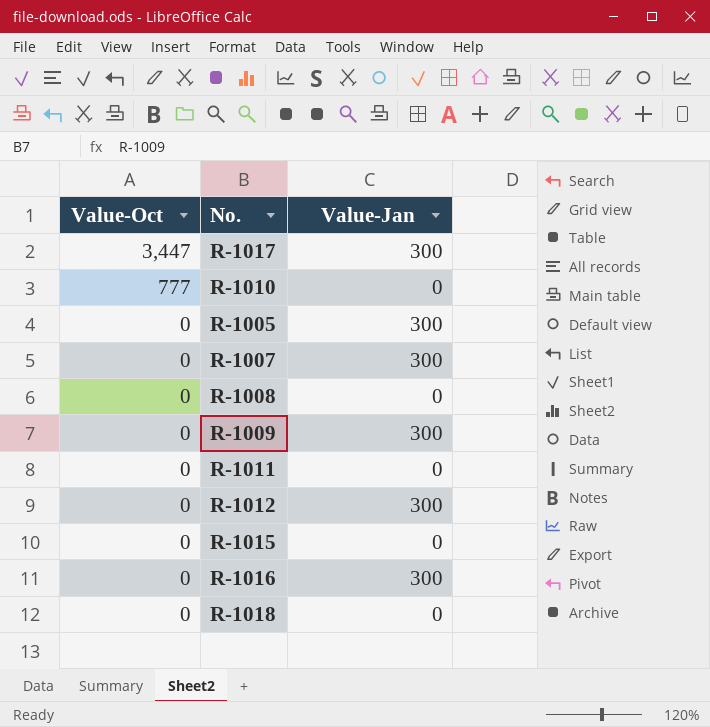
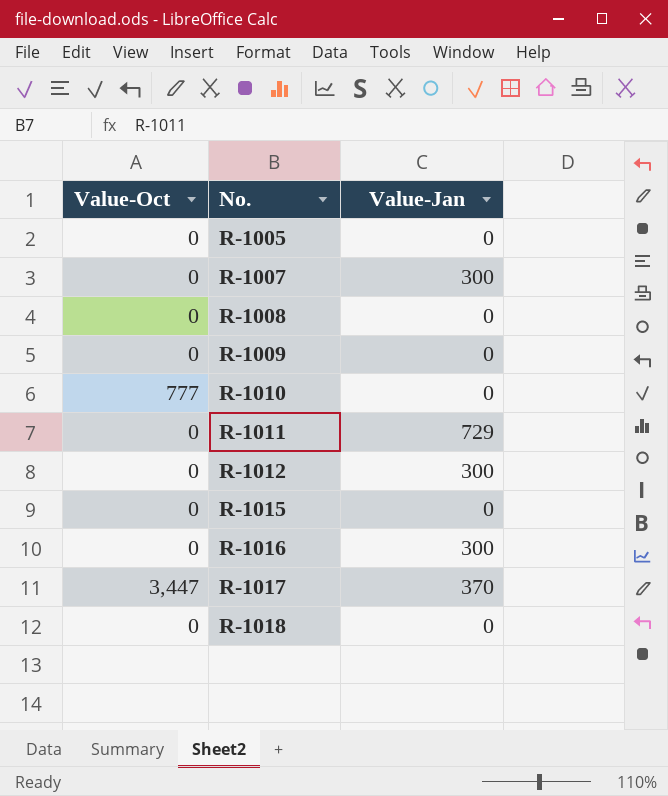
row order: Value-Oct descending -> No. ascending
R-1005 | Value-Jan: 300 -> 0
R-1009 | Value-Jan: 300 -> 0
R-1011 | Value-Jan: 0 -> 729
R-1017 | Value-Jan: 300 -> 370

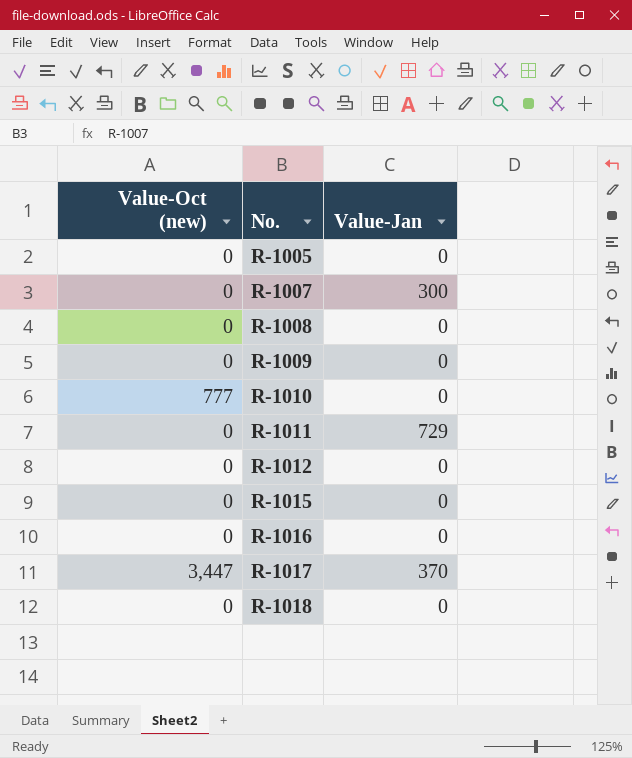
column name: Value-Oct -> Value-Oct (new)
R-1012 | Value-Jan: 300 -> 0
R-1016 | Value-Jan: 300 -> 0

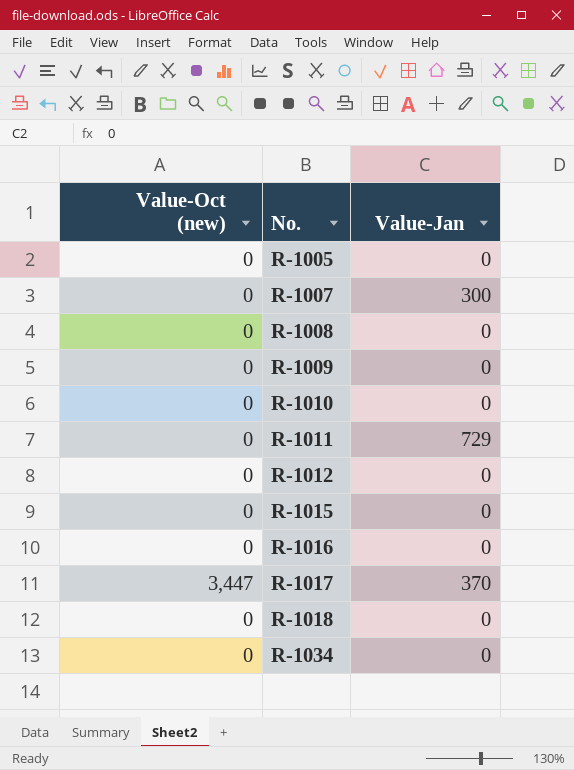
R-1010 | Value-Oct (new): 777 -> 0
row R-1034: none -> 0 | 0

